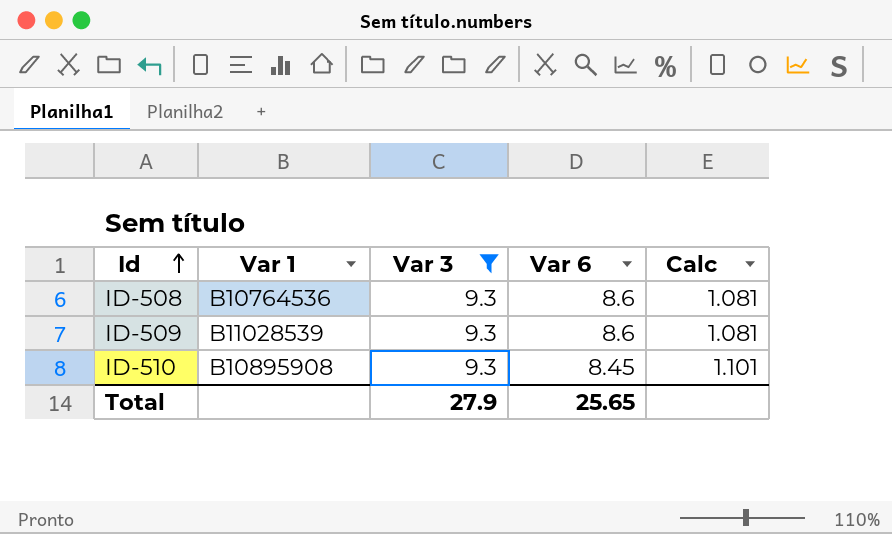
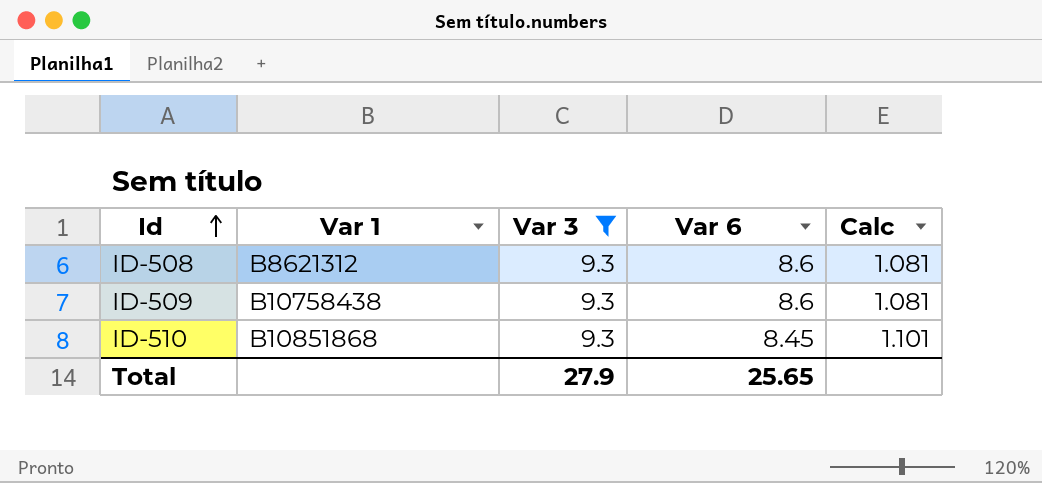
ID-508 | Var 1: B10764536 -> B8621312
ID-509 | Var 1: B11028539 -> B10758438
ID-510 | Var 1: B10895908 -> B10851868

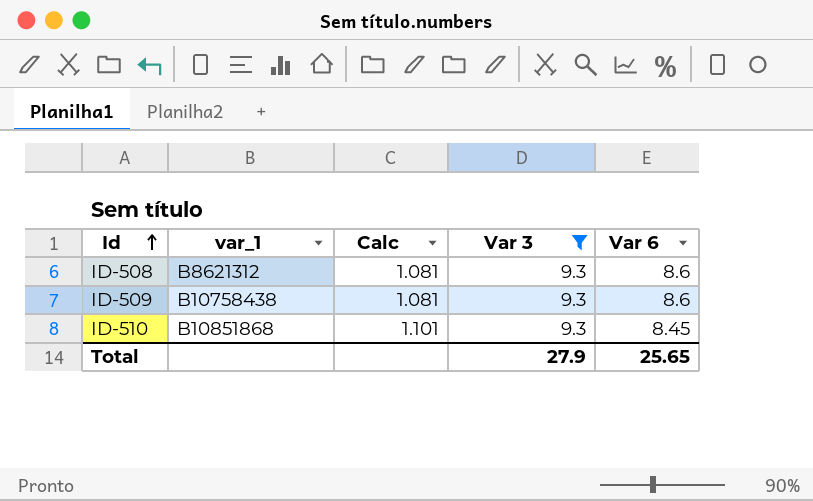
column name: Var 1 -> var_1
column Calc | position: 5 -> 3

